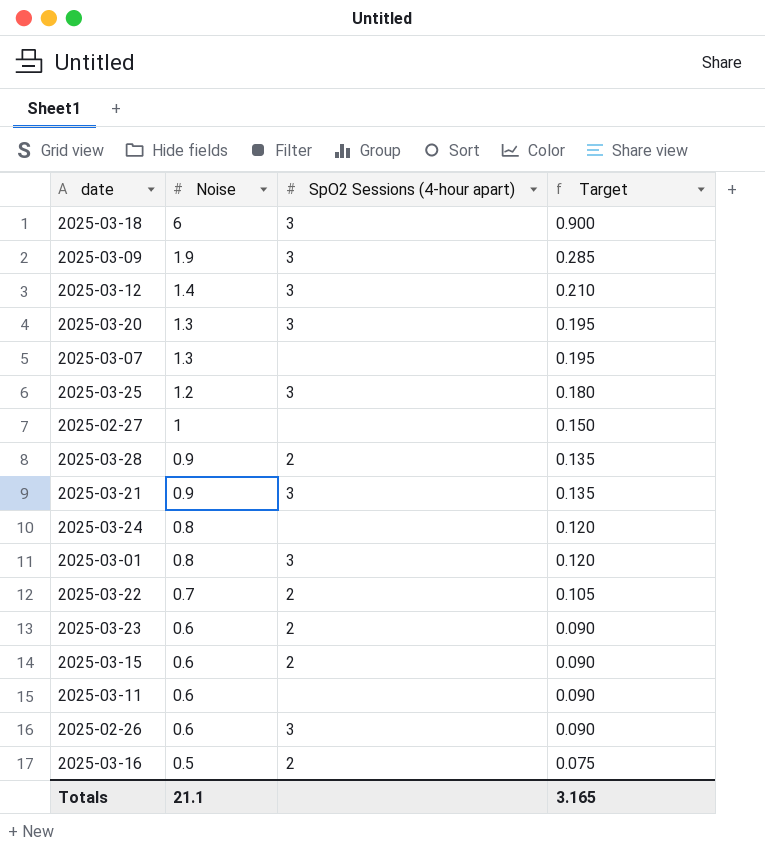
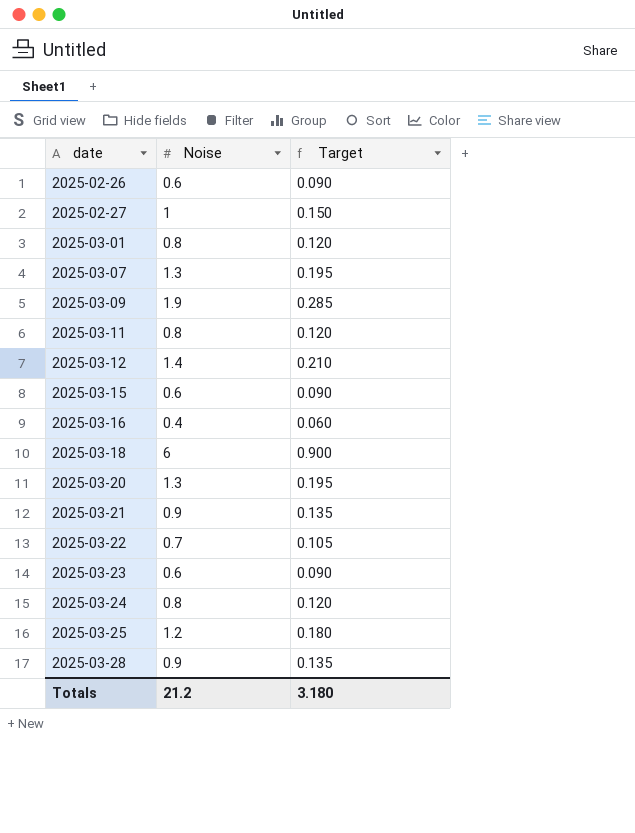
row order: Noise descending -> date ascending
column SpO2 Sessions (4-hour apart) | position: 3 -> none
2025-03-11 | Noise: 0.6 -> 0.8
2025-03-11 | Target: 0.090 -> 0.120
2025-03-16 | Noise: 0.5 -> 0.4
2025-03-16 | Target: 0.075 -> 0.060
Totals | Noise: 21.1 -> 21.2
Totals | Target: 3.165 -> 3.180

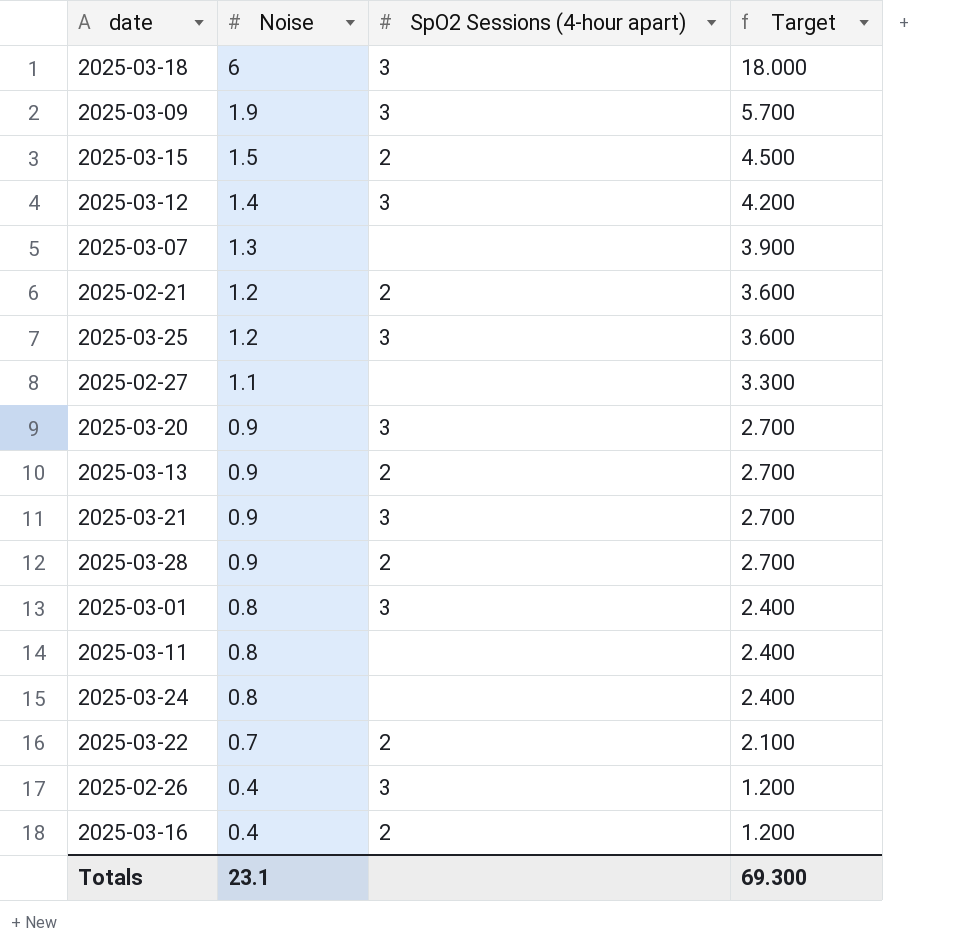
row order: date ascending -> Noise descending
column SpO2 Sessions (4-hour apart) | position: none -> 3
column Target | formula: [Noise] * 0.15 -> [Noise] * 3
row 2025-03-23: 0.6 | 0.090 -> none
2025-03-15 | Noise: 0.6 -> 1.5
row 2025-02-21: none -> 1.2 | 2 | 3.600
2025-02-27 | Noise: 1 -> 1.1
2025-03-20 | Noise: 1.3 -> 0.9
row 2025-03-13: none -> 0.9 | 2 | 2.700
2025-02-26 | Noise: 0.6 -> 0.4
Totals | Noise: 21.2 -> 23.1
Totals | Target: 3.180 -> 69.300

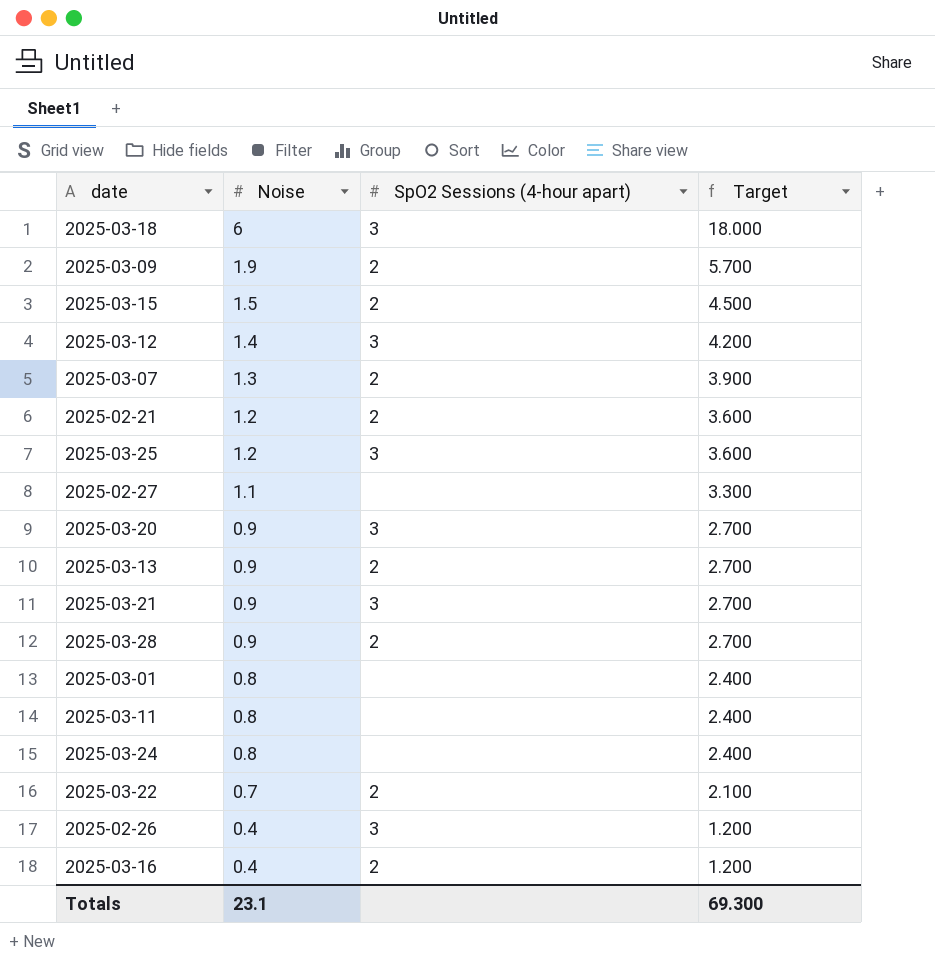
2025-03-09 | SpO2 Sessions (4-hour apart): 3 -> 2
2025-03-07 | SpO2 Sessions (4-hour apart): none -> 2
2025-03-01 | SpO2 Sessions (4-hour apart): 3 -> none

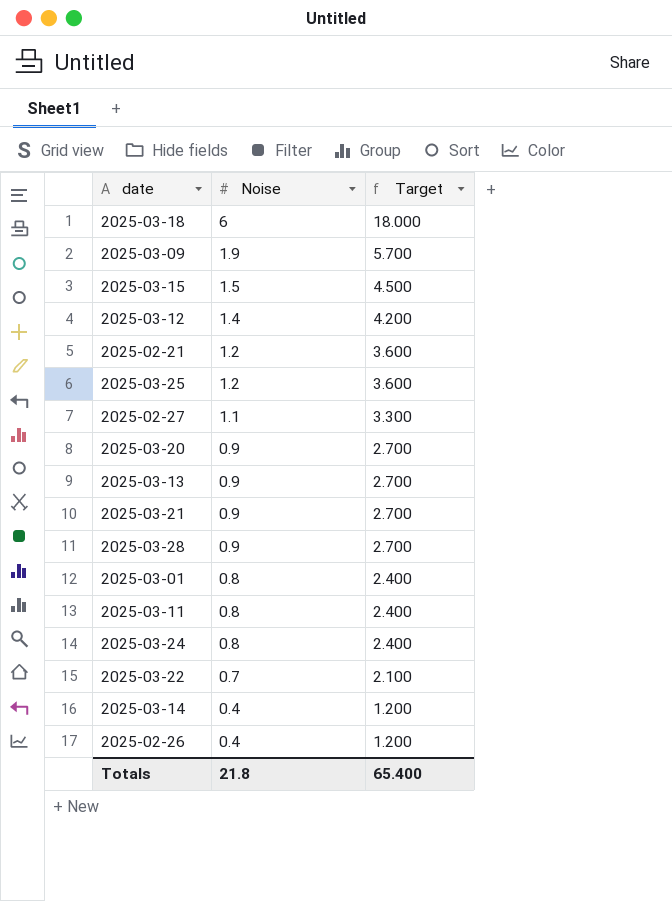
column SpO2 Sessions (4-hour apart) | position: 3 -> none
row 2025-03-07: 1.3 | 2 | 3.900 -> none
row 2025-03-16: 0.4 | 2 | 1.200 -> none
row 2025-03-14: none -> 0.4 | 1.200
Totals | Noise: 23.1 -> 21.8
Totals | Target: 69.300 -> 65.400

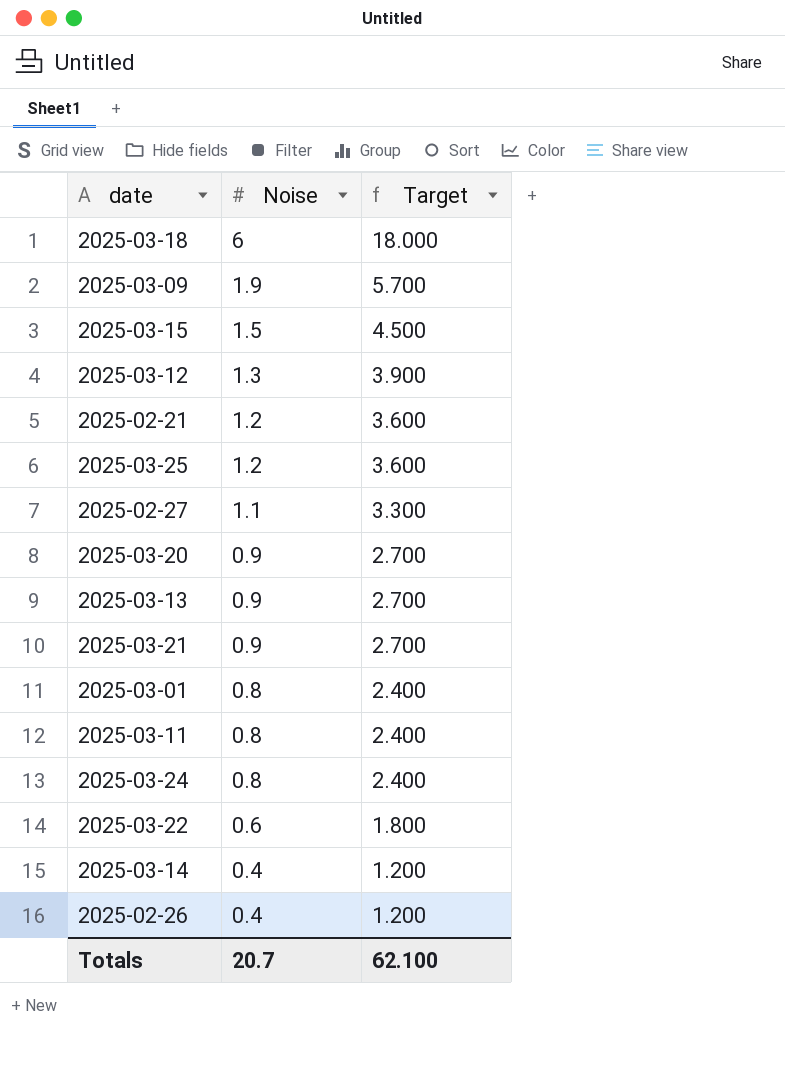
row 2025-03-28: 0.9 | 2.700 -> none
2025-03-12 | Noise: 1.4 -> 1.3
2025-03-12 | Target: 4.200 -> 3.900
2025-03-22 | Noise: 0.7 -> 0.6
2025-03-22 | Target: 2.100 -> 1.800
Totals | Noise: 21.8 -> 20.7
Totals | Target: 65.400 -> 62.100

